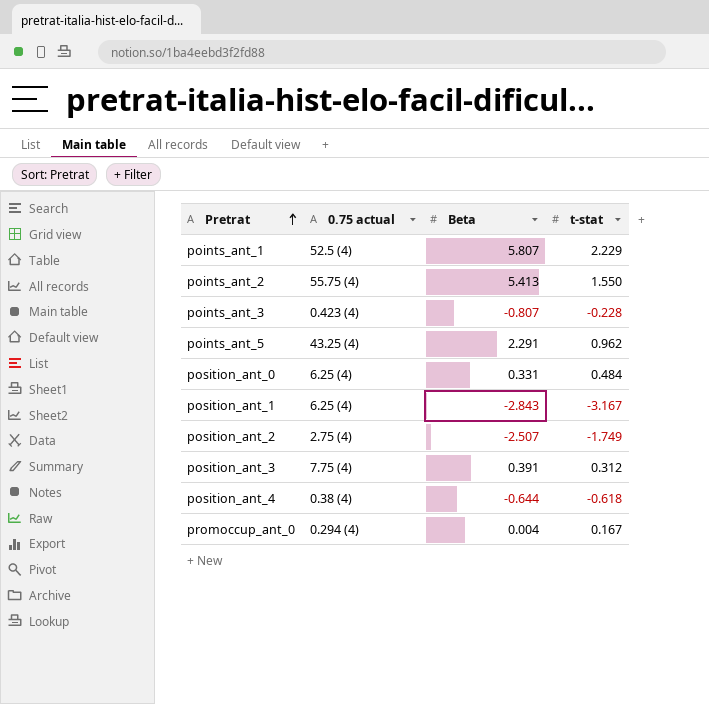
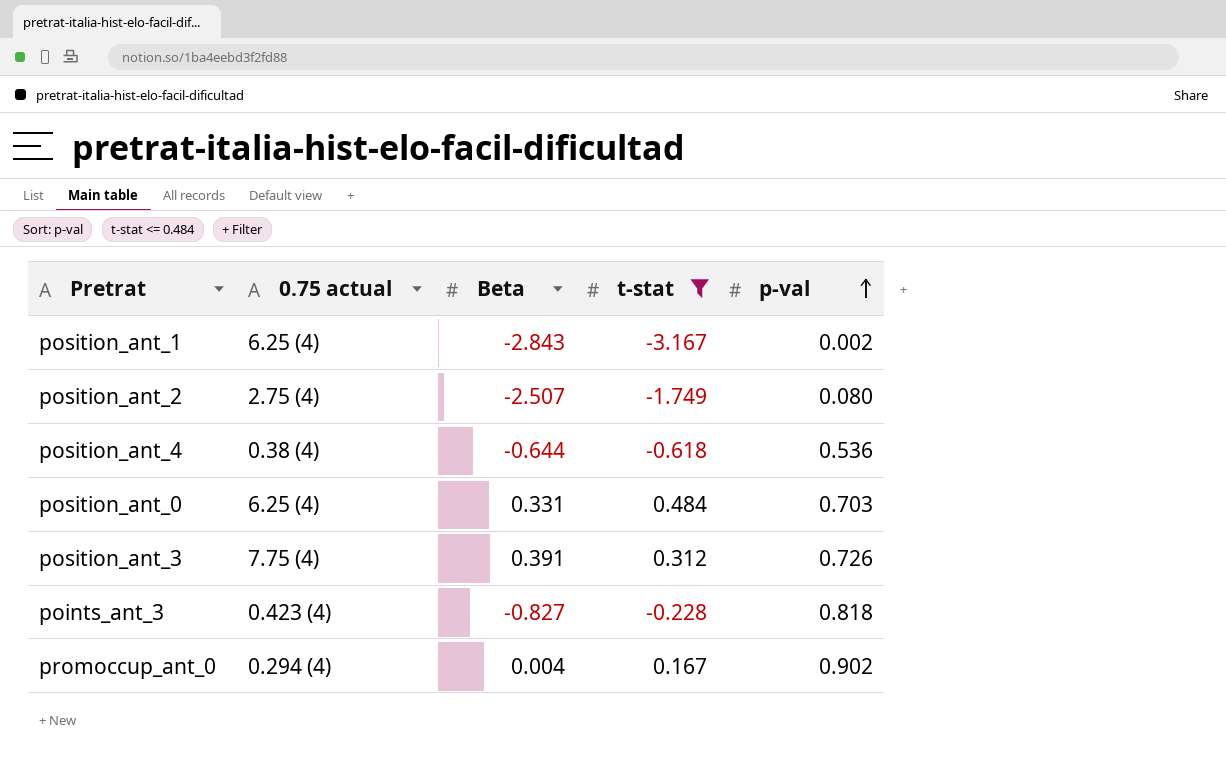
filter: none -> t-stat <= 0.484
row order: Pretrat ascending -> p-val ascending
column p-val | position: none -> 5
points_ant_3 | Beta: -0.807 -> -0.827

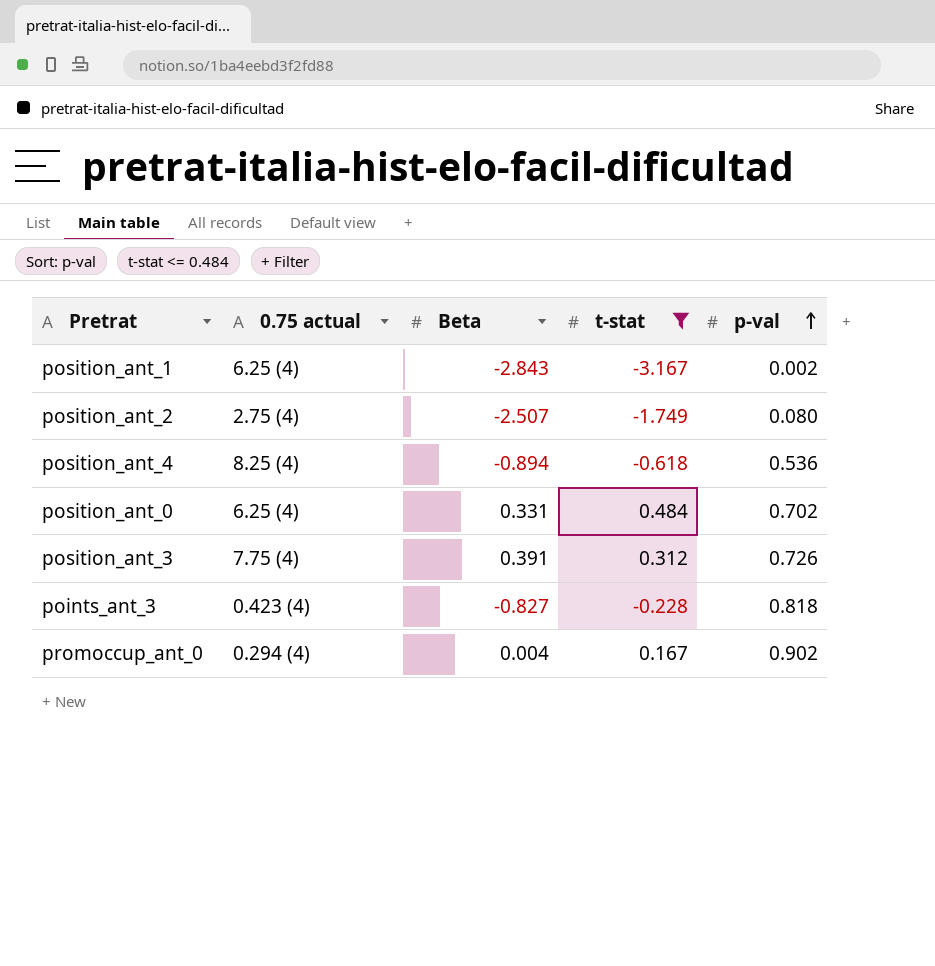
position_ant_4 | 0.75 actual: 0.38 (4) -> 8.25 (4)
position_ant_4 | Beta: -0.644 -> -0.894
position_ant_0 | p-val: 0.703 -> 0.702

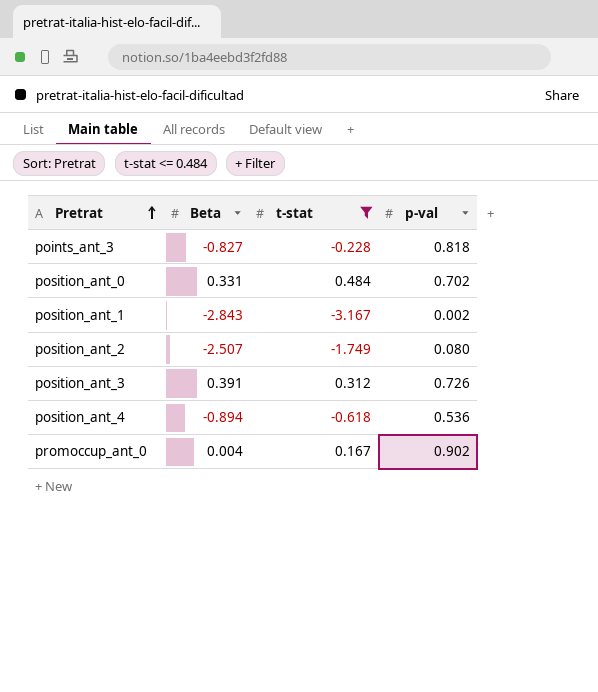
row order: p-val ascending -> Pretrat ascending
column 0.75 actual | position: 2 -> none

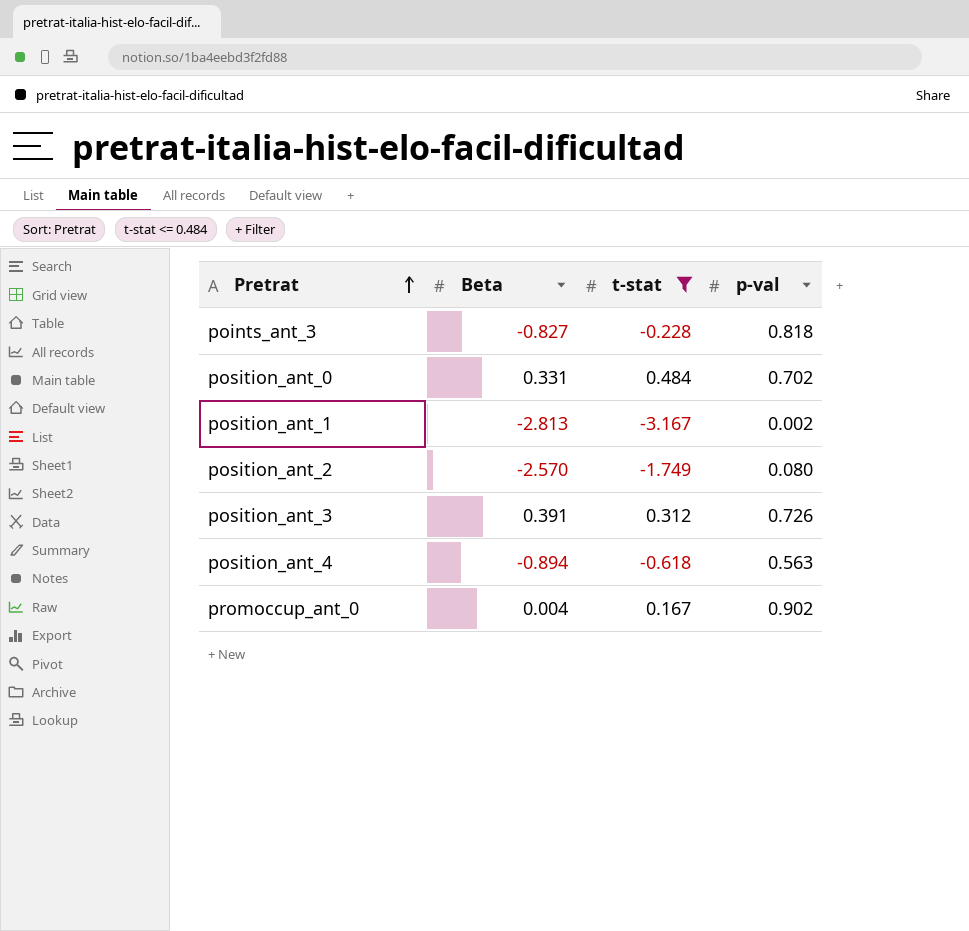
position_ant_1 | Beta: -2.843 -> -2.813
position_ant_2 | Beta: -2.507 -> -2.570
position_ant_4 | p-val: 0.536 -> 0.563

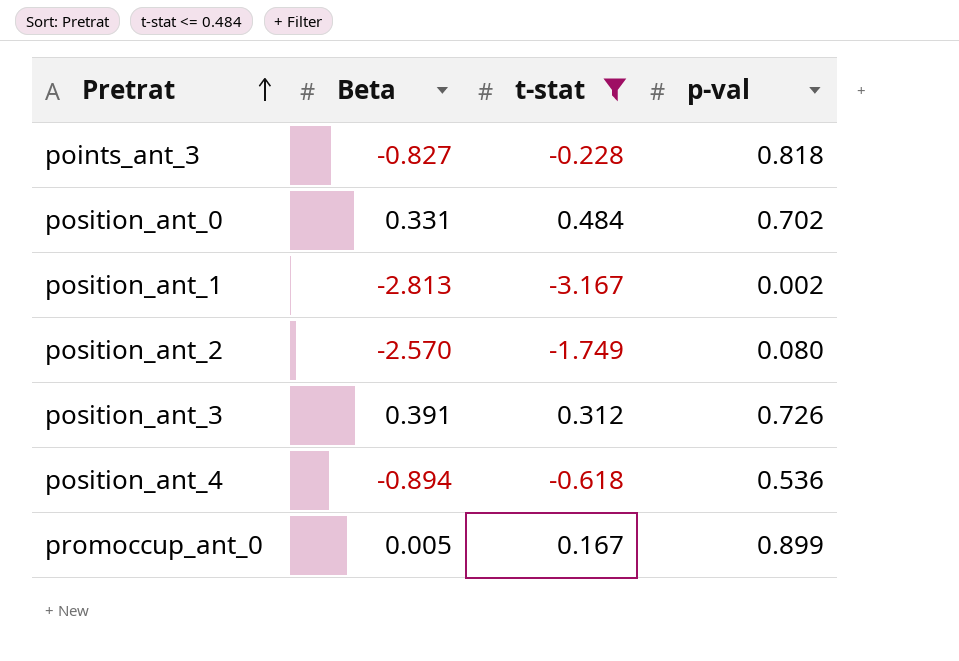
position_ant_4 | p-val: 0.563 -> 0.536
promoccup_ant_0 | Beta: 0.004 -> 0.005
promoccup_ant_0 | p-val: 0.902 -> 0.899

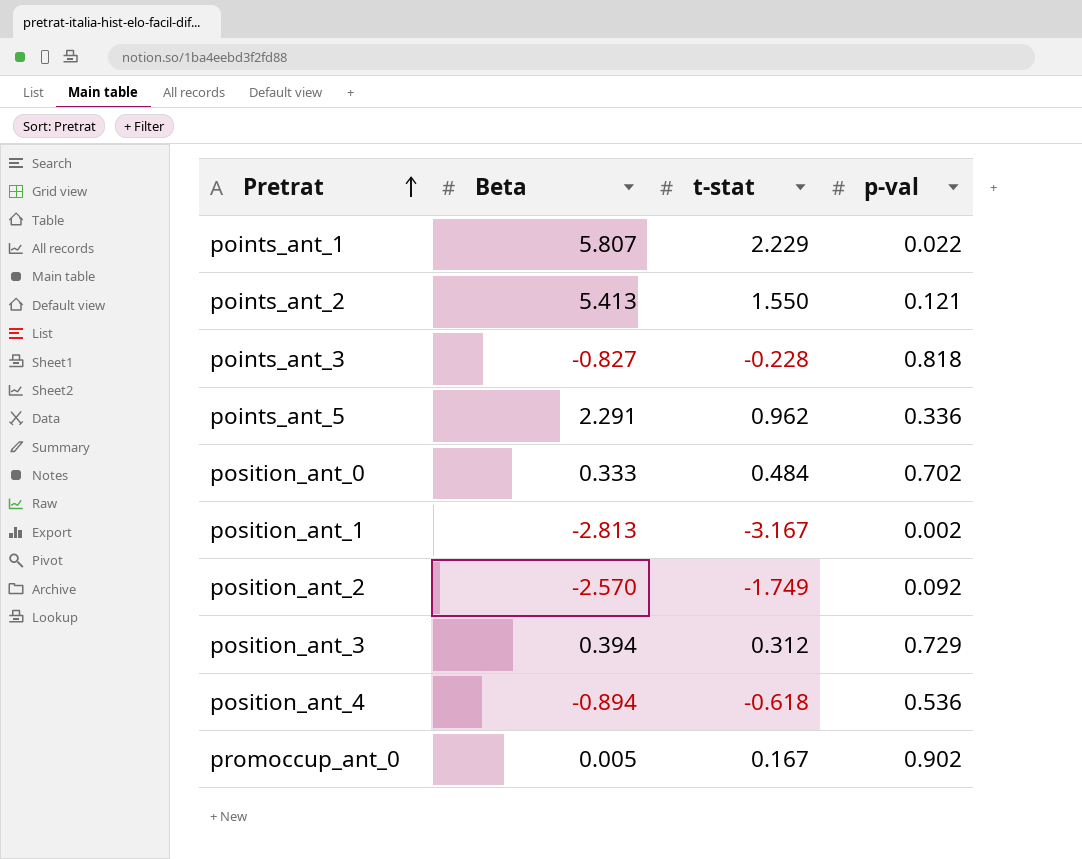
filter: t-stat <= 0.484 -> none
position_ant_0 | Beta: 0.331 -> 0.333
position_ant_2 | p-val: 0.080 -> 0.092
position_ant_3 | Beta: 0.391 -> 0.394
position_ant_3 | p-val: 0.726 -> 0.729
promoccup_ant_0 | p-val: 0.899 -> 0.902

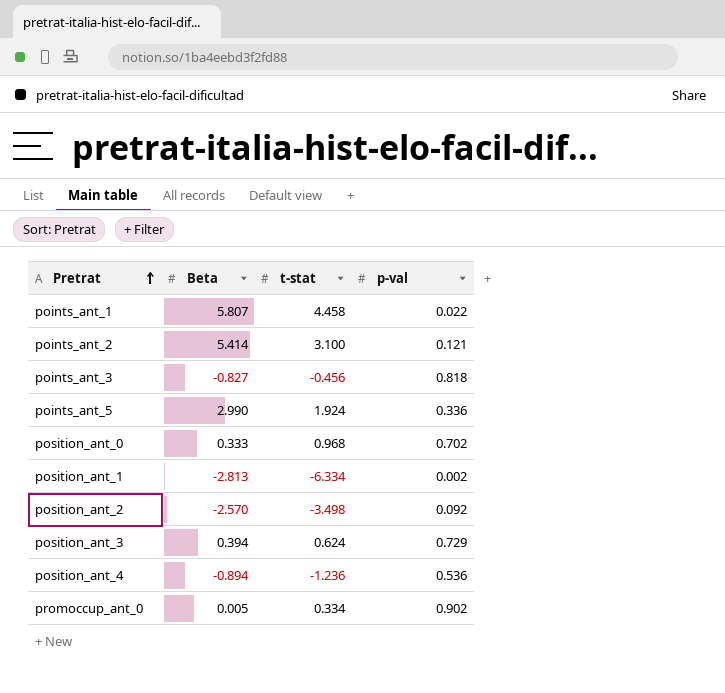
points_ant_1 | t-stat: 2.229 -> 4.458
points_ant_2 | Beta: 5.413 -> 5.414
points_ant_2 | t-stat: 1.550 -> 3.100
points_ant_3 | t-stat: -0.228 -> -0.456
points_ant_5 | Beta: 2.291 -> 2.990
points_ant_5 | t-stat: 0.962 -> 1.924
position_ant_0 | t-stat: 0.484 -> 0.968
position_ant_1 | t-stat: -3.167 -> -6.334
position_ant_2 | t-stat: -1.749 -> -3.498
position_ant_3 | t-stat: 0.312 -> 0.624
position_ant_4 | t-stat: -0.618 -> -1.236
promoccup_ant_0 | t-stat: 0.167 -> 0.334

